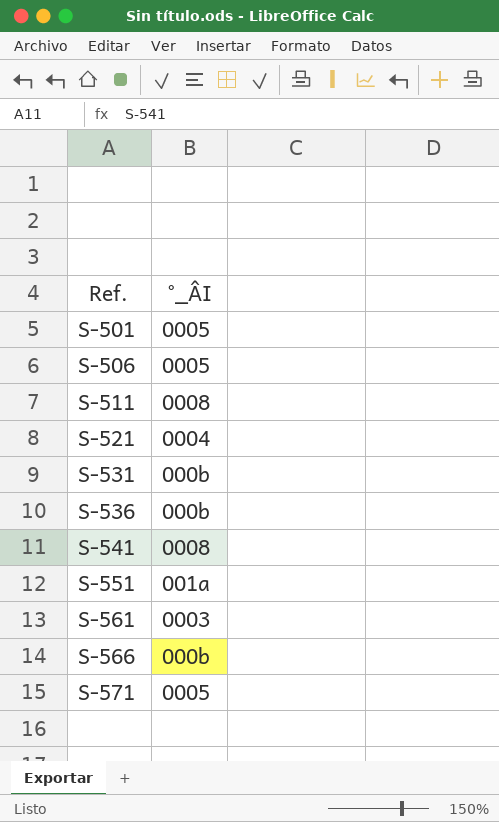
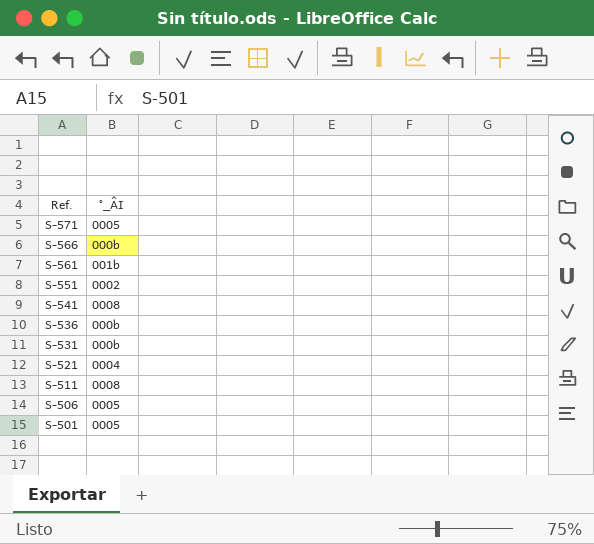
row order: Ref. ascending -> Ref. descending
S-561 | °_ÂI: 0003 -> 001b
S-551 | °_ÂI: 001a -> 0002

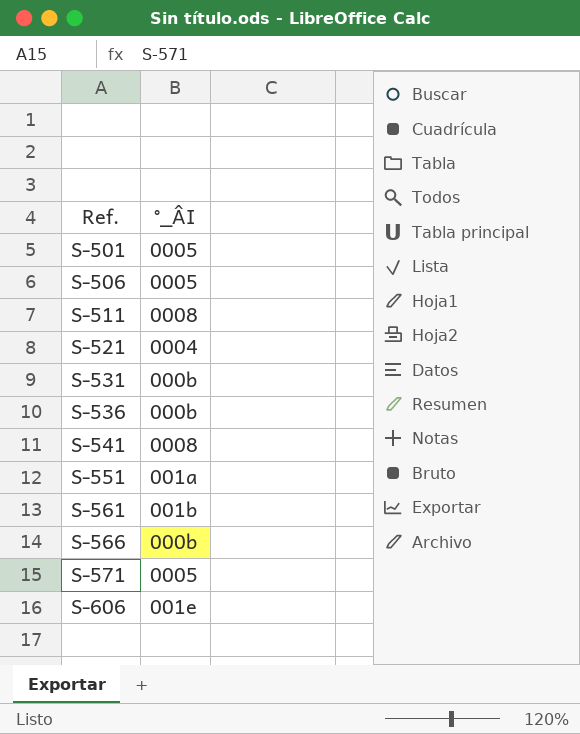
row order: Ref. descending -> Ref. ascending
S-551 | °_ÂI: 0002 -> 001a
row S-606: none -> 001e

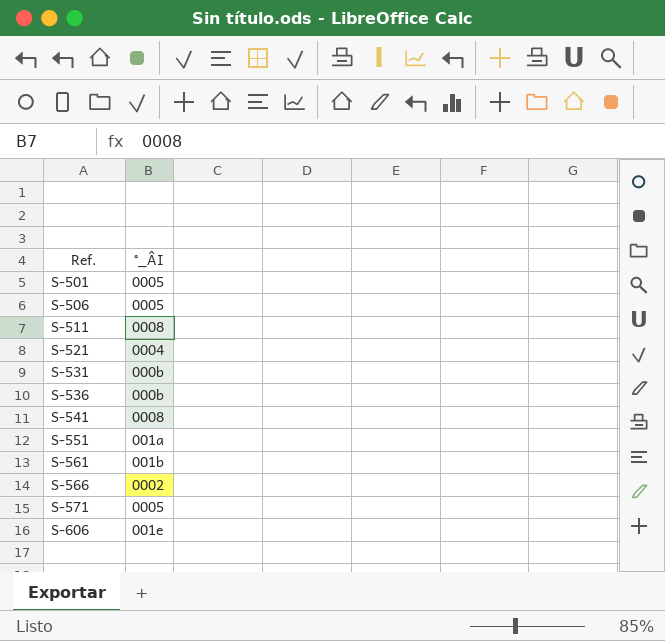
S-566 | °_ÂI: 000b -> 0002

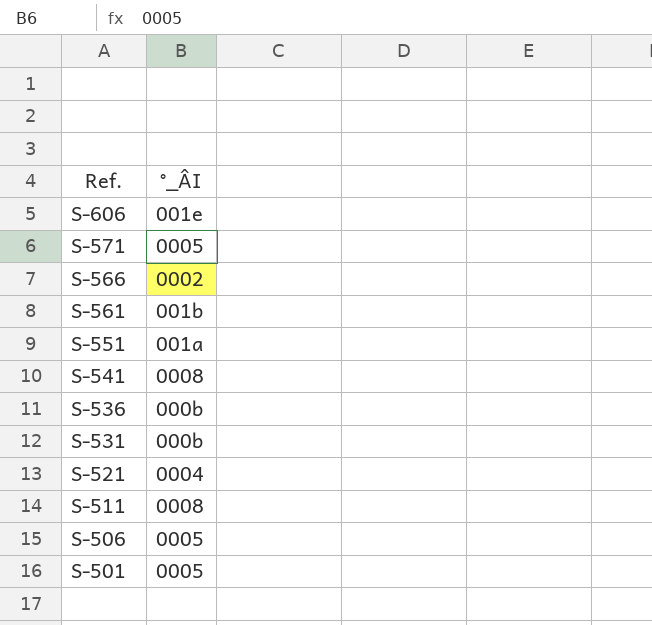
row order: Ref. ascending -> Ref. descending

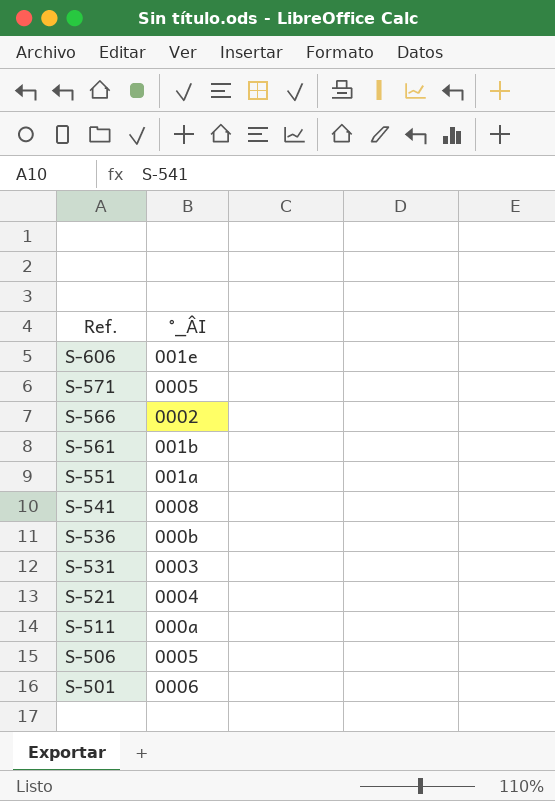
S-531 | °_ÂI: 000b -> 0003
S-511 | °_ÂI: 0008 -> 000a
S-501 | °_ÂI: 0005 -> 0006

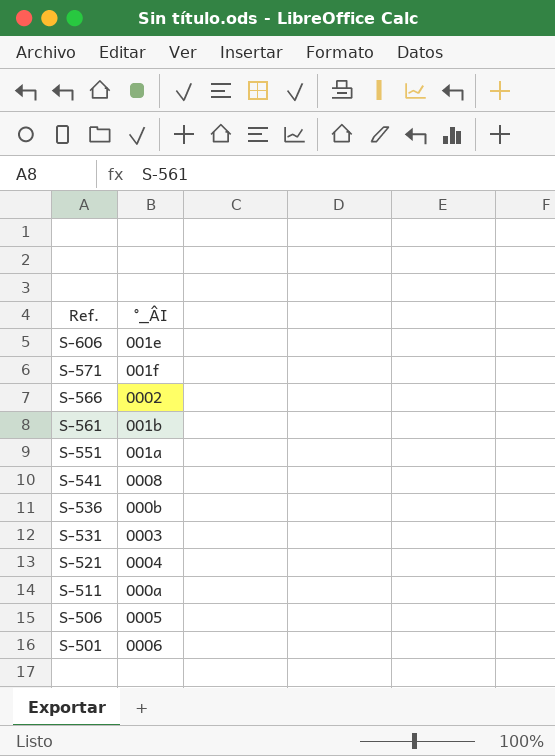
S-571 | °_ÂI: 0005 -> 001f

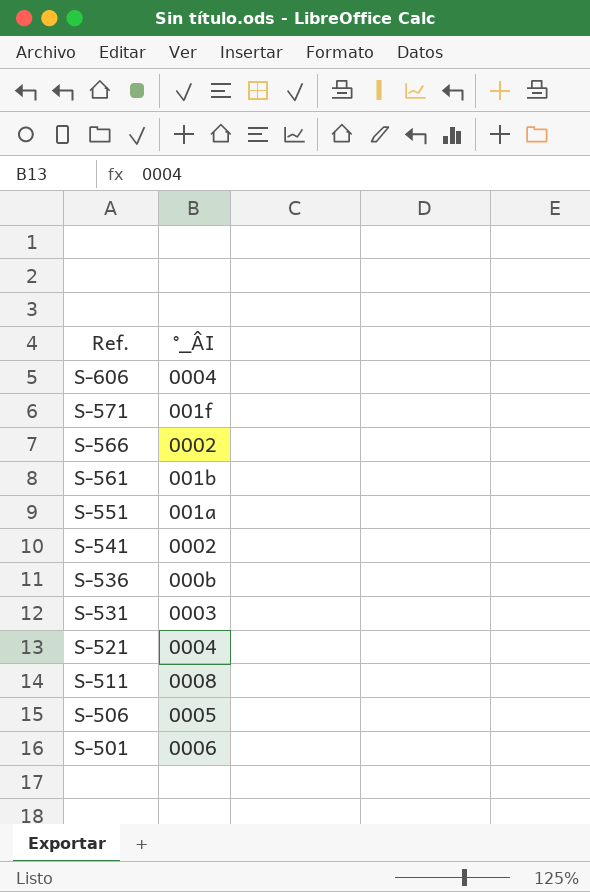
S-606 | °_ÂI: 001e -> 0004
S-541 | °_ÂI: 0008 -> 0002
S-511 | °_ÂI: 000a -> 0008

